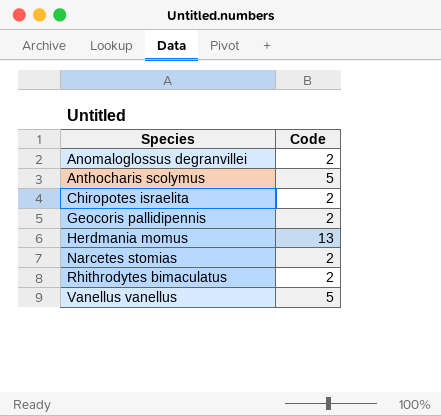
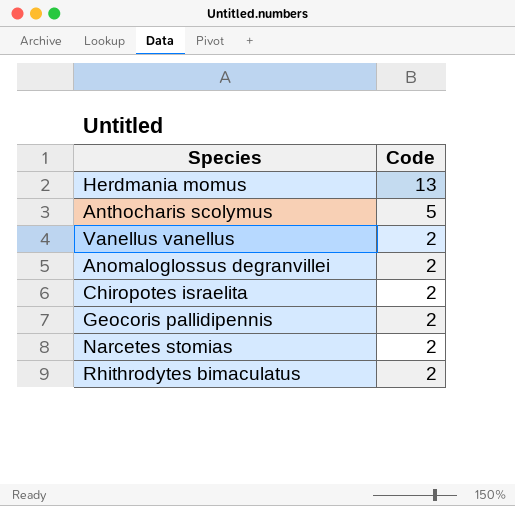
row order: Species ascending -> Code descending
Vanellus vanellus | Code: 5 -> 2

